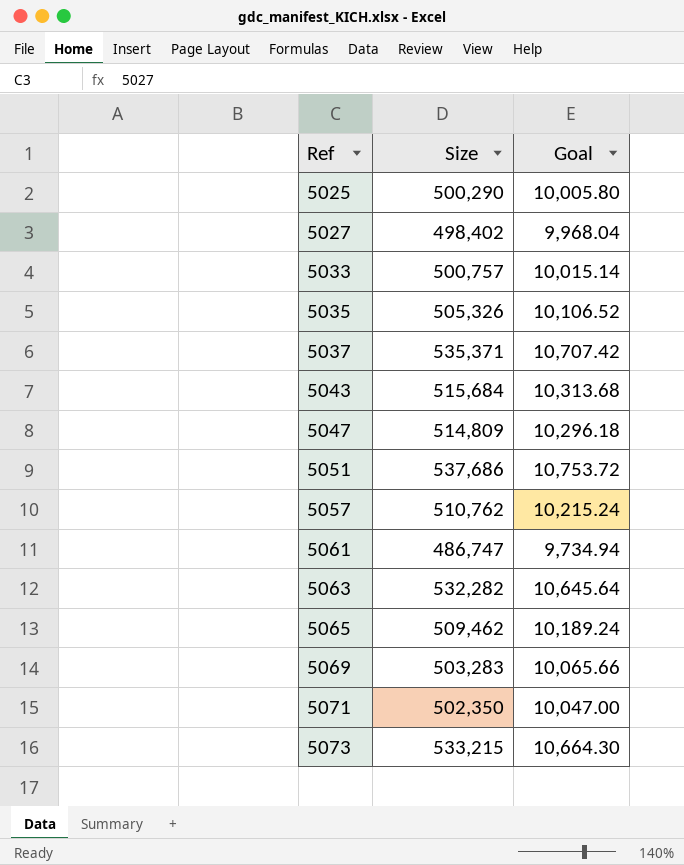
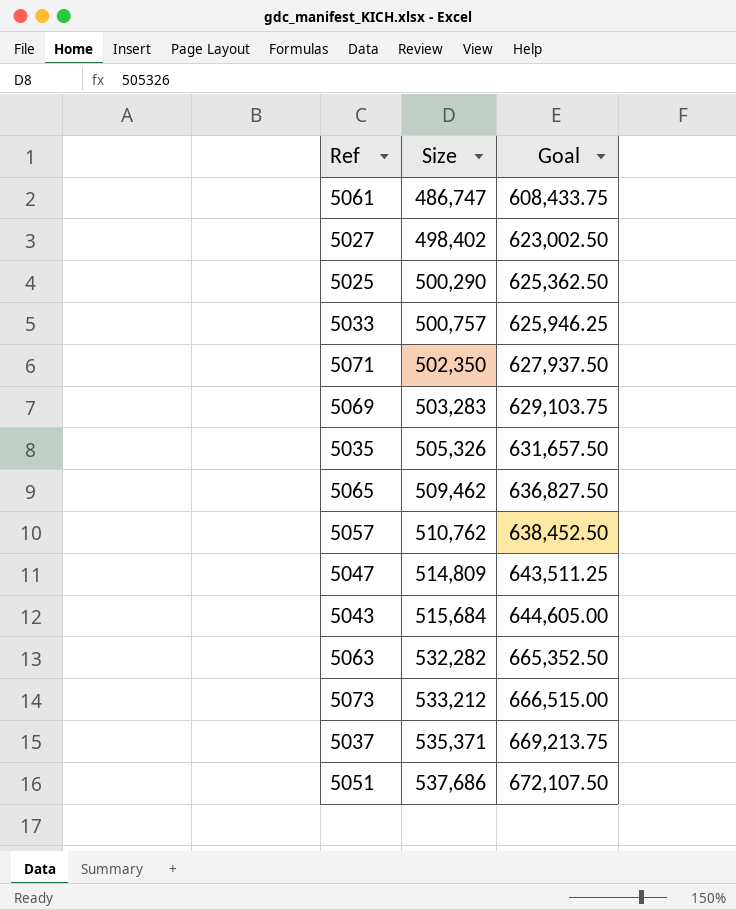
row order: Ref ascending -> Size ascending
column Goal | formula: [Size] * 0.02 -> [Size] * 1.25
5073 | Size: 533,215 -> 533,212

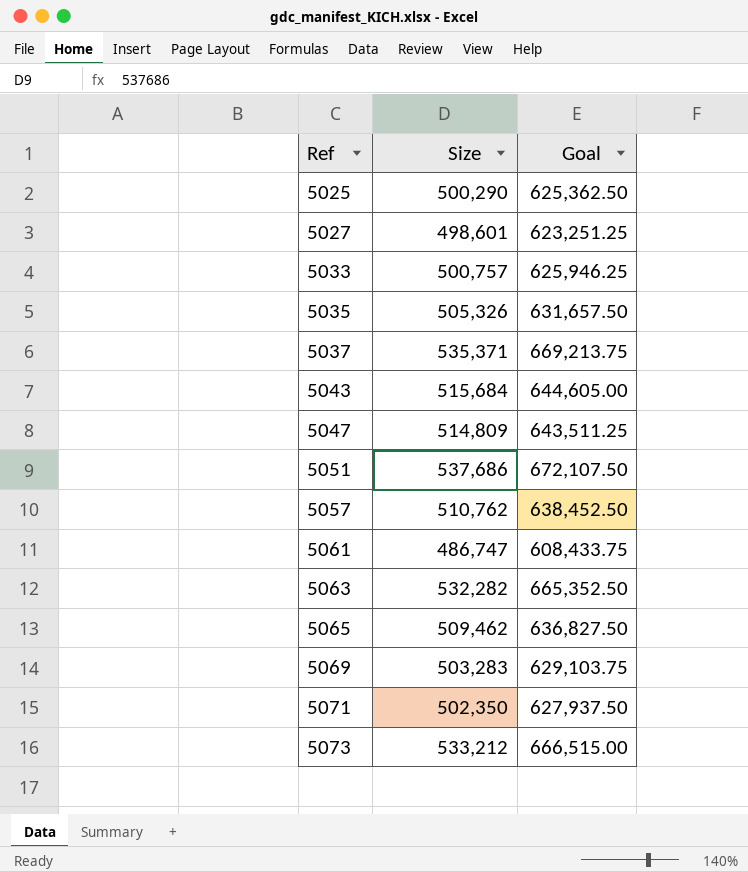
row order: Size ascending -> Ref ascending
5027 | Size: 498,402 -> 498,601
5027 | Goal: 623,002.50 -> 623,251.25

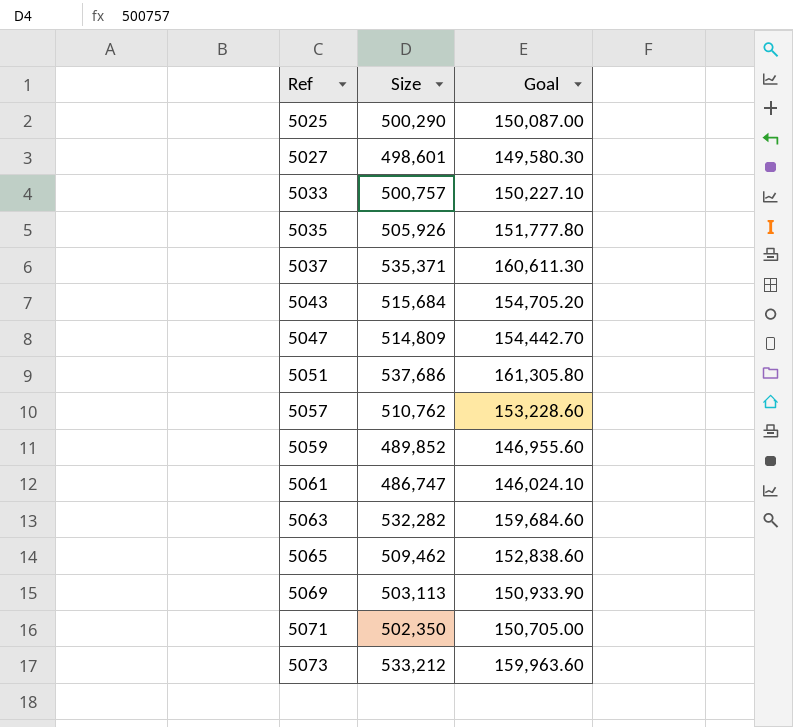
column Goal | formula: [Size] * 1.25 -> [Size] * 0.3
5035 | Size: 505,326 -> 505,926
row 5059: none -> 489,852 | 146,955.60
5069 | Size: 503,283 -> 503,113

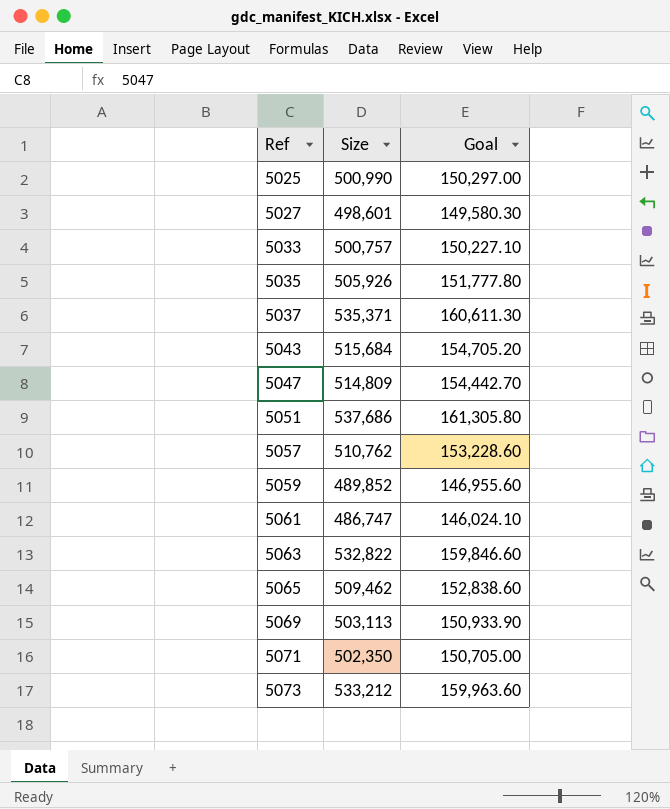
5025 | Size: 500,290 -> 500,990
5025 | Goal: 150,087.00 -> 150,297.00
5063 | Size: 532,282 -> 532,822
5063 | Goal: 159,684.60 -> 159,846.60

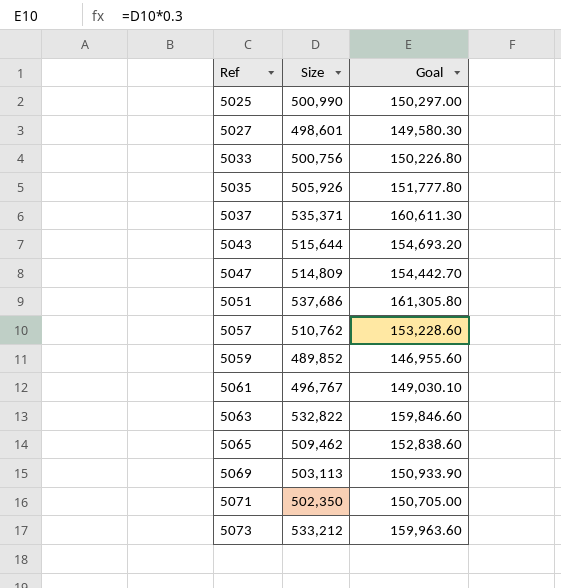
5033 | Size: 500,757 -> 500,756
5033 | Goal: 150,227.10 -> 150,226.80
5043 | Size: 515,684 -> 515,644
5043 | Goal: 154,705.20 -> 154,693.20
5061 | Size: 486,747 -> 496,767
5061 | Goal: 146,024.10 -> 149,030.10

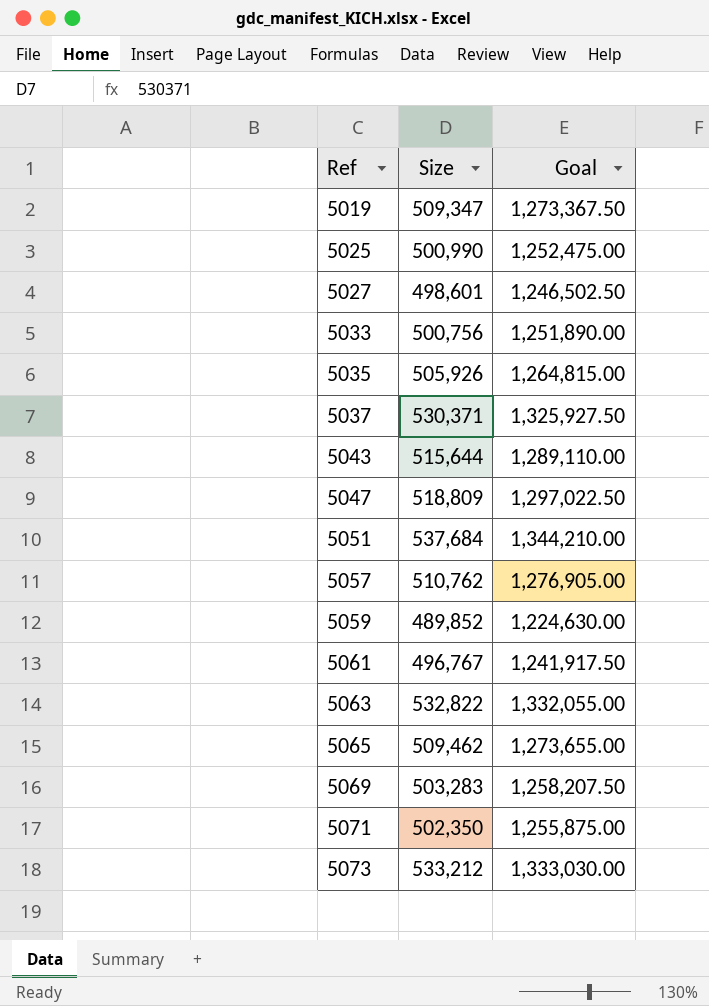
column Goal | formula: [Size] * 0.3 -> [Size] * 2.5
row 5019: none -> 509,347 | 1,273,367.50
5037 | Size: 535,371 -> 530,371
5047 | Size: 514,809 -> 518,809
5051 | Size: 537,686 -> 537,684
5069 | Size: 503,113 -> 503,283

